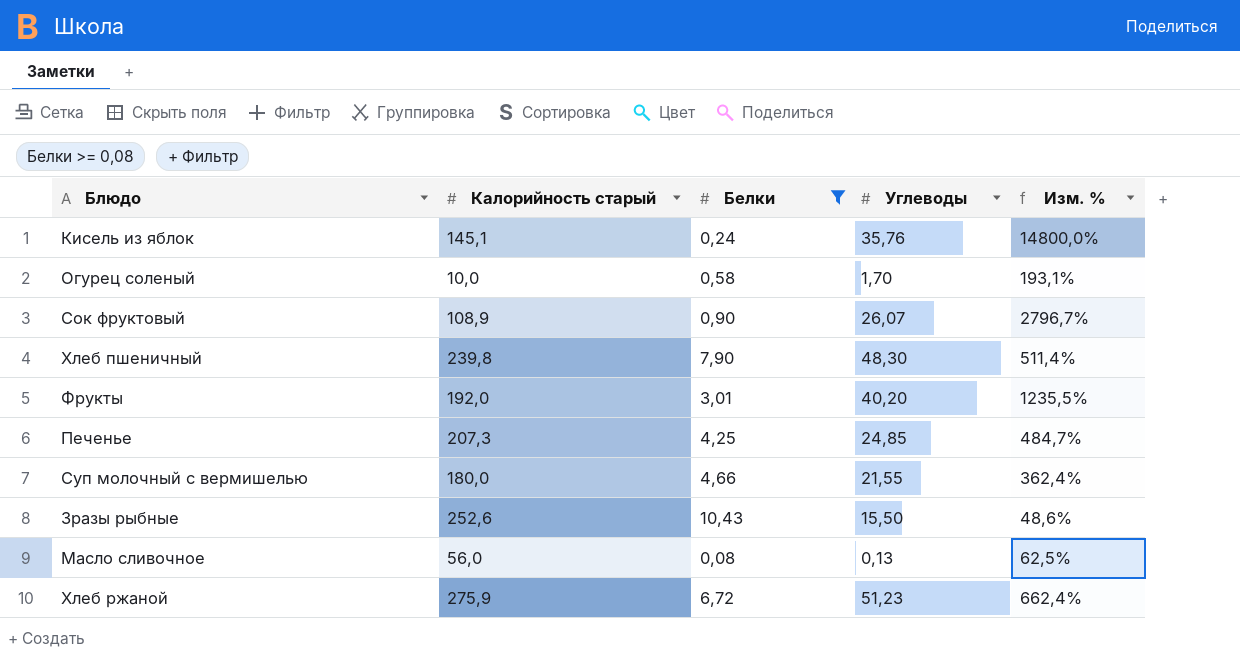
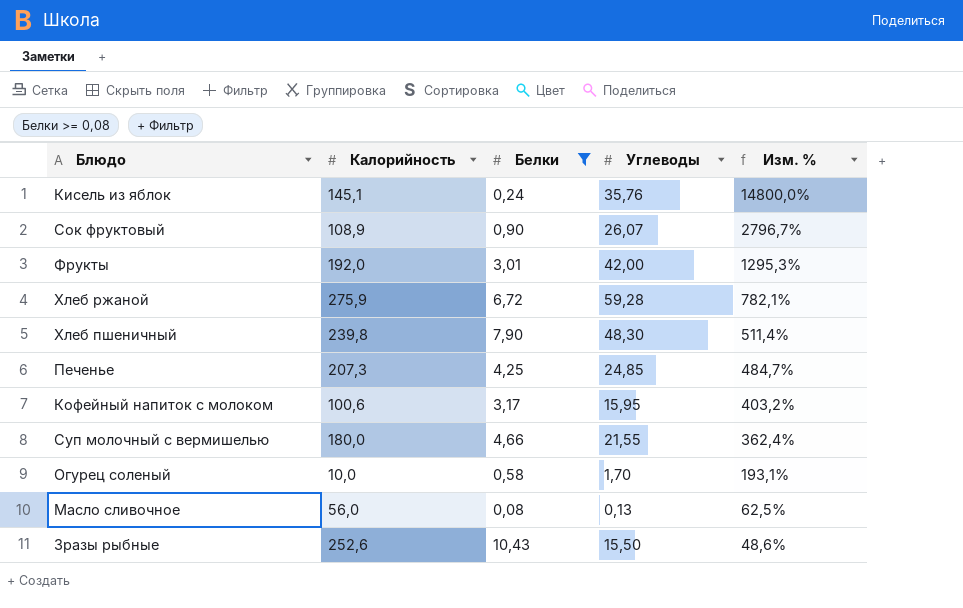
row order: none -> Изм. % descending
column name: Калорийность старый -> Калорийность
Фрукты | Углеводы: 40,20 -> 42,00
Фрукты | Изм. %: 1235,5% -> 1295,3%
Хлеб ржаной | Углеводы: 51,23 -> 59,28
Хлеб ржаной | Изм. %: 662,4% -> 782,1%
row Кофейный напиток с молоком: none -> 100,6 | 3,17 | 15,95 | 403,2%

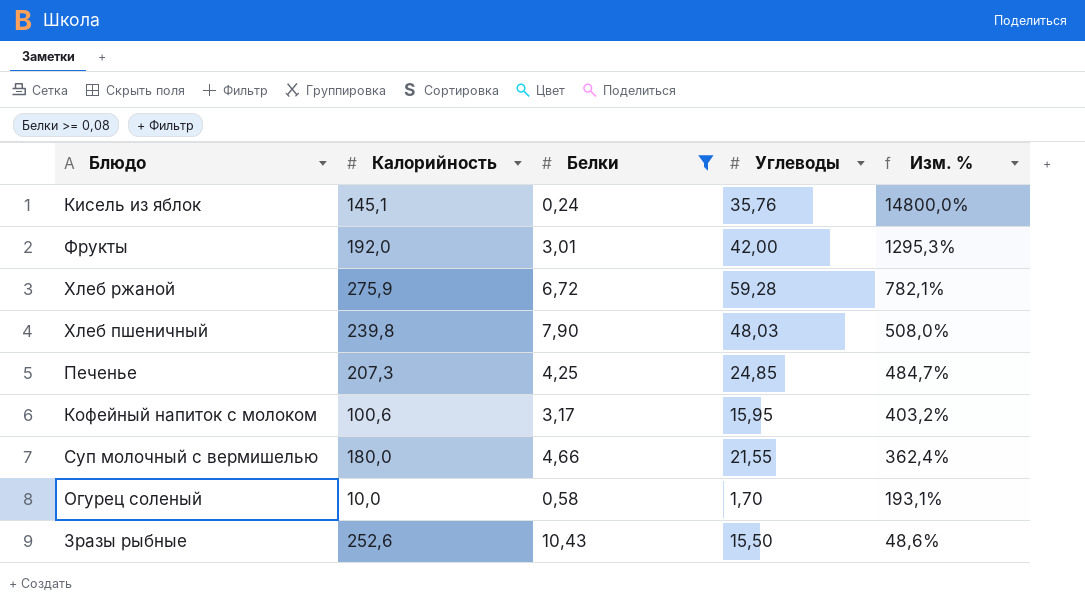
row Сок фруктовый: 108,9 | 0,90 | 26,07 | 2796,7% -> none
row Масло сливочное: 56,0 | 0,08 | 0,13 | 62,5% -> none
Хлеб пшеничный | Углеводы: 48,30 -> 48,03
Хлеб пшеничный | Изм. %: 511,4% -> 508,0%

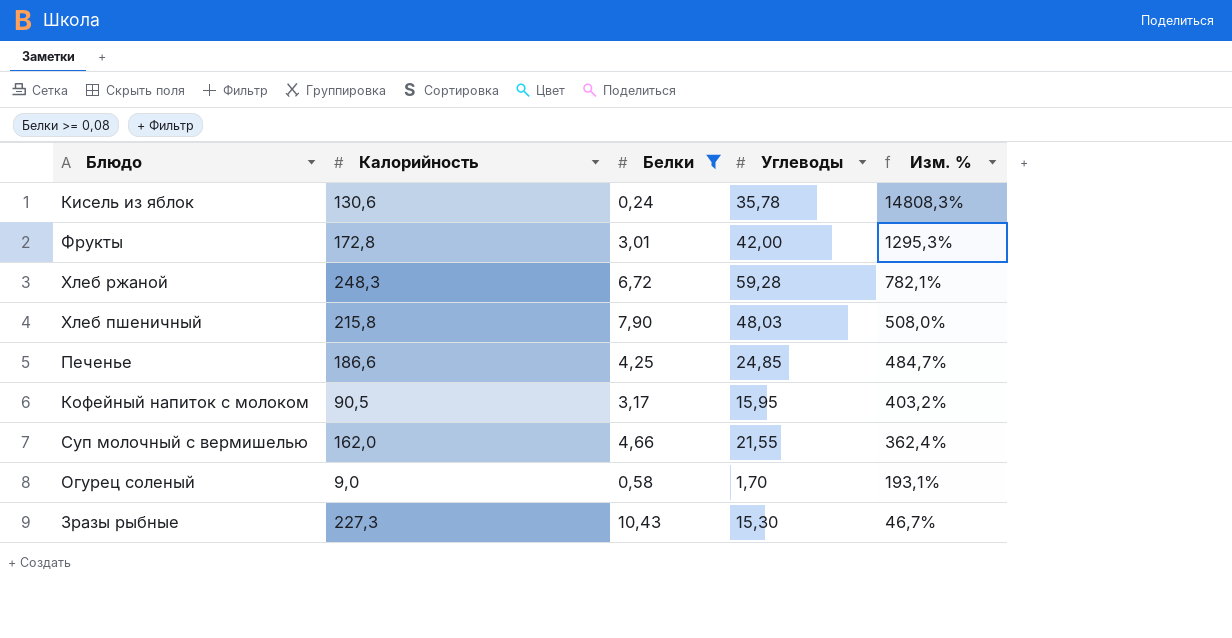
Кисель из яблок | Калорийность: 145,1 -> 130,6
Кисель из яблок | Углеводы: 35,76 -> 35,78
Кисель из яблок | Изм. %: 14800,0% -> 14808,3%
Фрукты | Калорийность: 192,0 -> 172,8
Хлеб ржаной | Калорийность: 275,9 -> 248,3
Хлеб пшеничный | Калорийность: 239,8 -> 215,8
Печенье | Калорийность: 207,3 -> 186,6
Кофейный напиток с молоком | Калорийность: 100,6 -> 90,5
Суп молочный с вермишелью | Калорийность: 180,0 -> 162,0
Огурец соленый | Калорийность: 10,0 -> 9,0
Зразы рыбные | Калорийность: 252,6 -> 227,3
Зразы рыбные | Углеводы: 15,50 -> 15,30
Зразы рыбные | Изм. %: 48,6% -> 46,7%

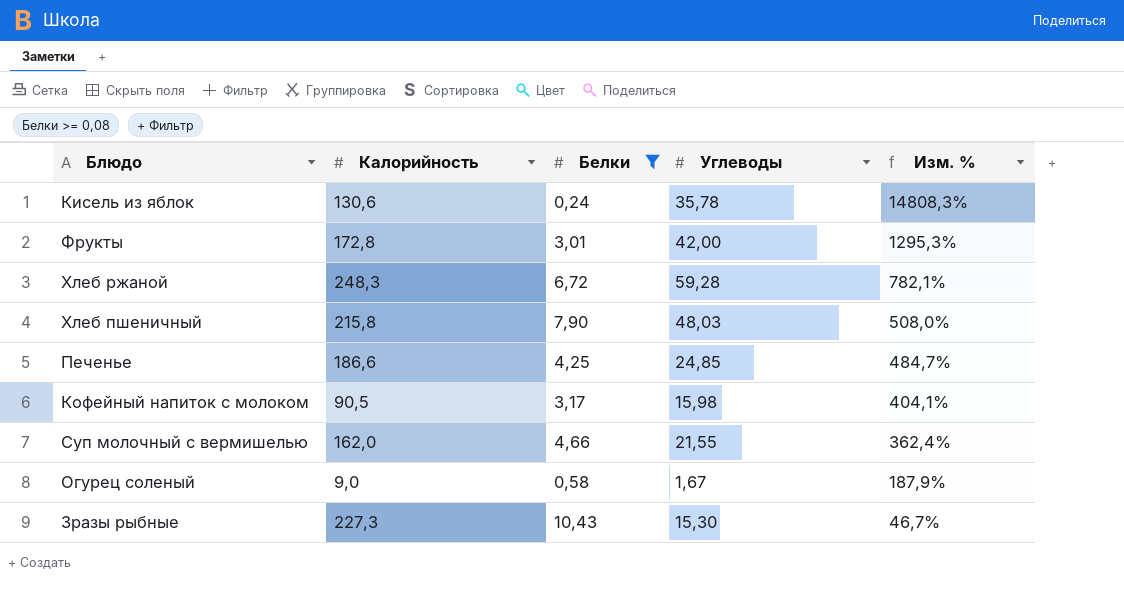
Кофейный напиток с молоком | Углеводы: 15,95 -> 15,98
Кофейный напиток с молоком | Изм. %: 403,2% -> 404,1%
Огурец соленый | Углеводы: 1,70 -> 1,67
Огурец соленый | Изм. %: 193,1% -> 187,9%

